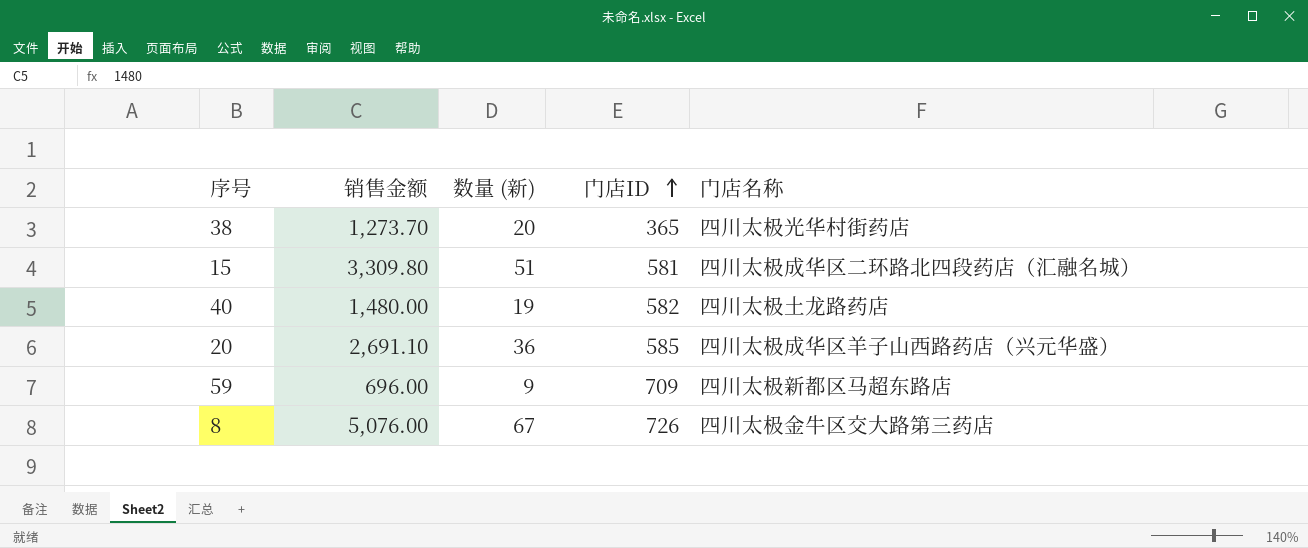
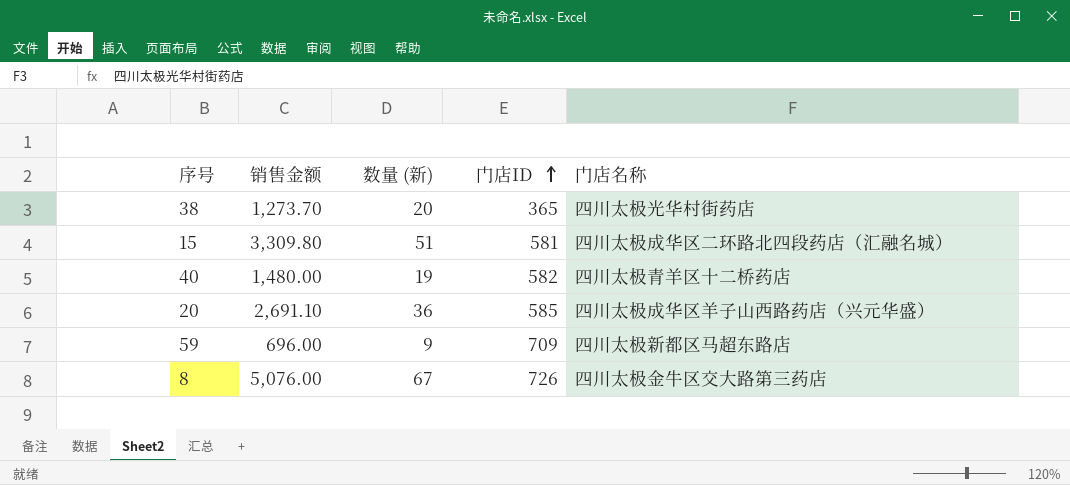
40 | 门店名称: 四川太极土龙路药店 -> 四川太极青羊区十二桥药店

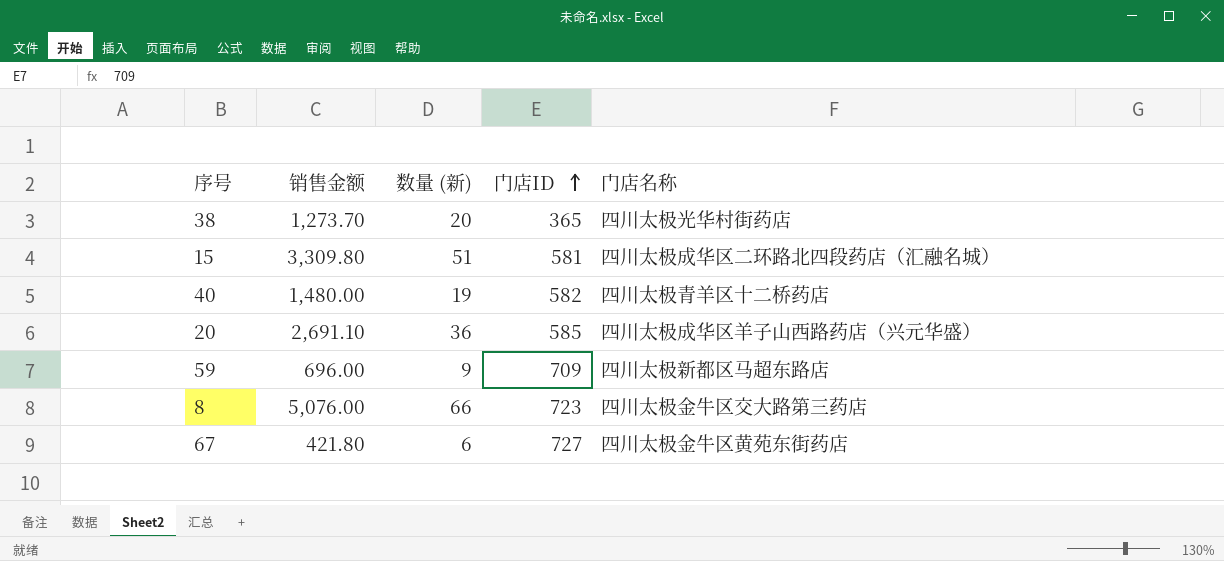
8 | 数量 (新): 67 -> 66
8 | 门店ID: 726 -> 723
row 67: none -> 421.80 | 6 | 727 | 四川太极金牛区黄苑东街药店

